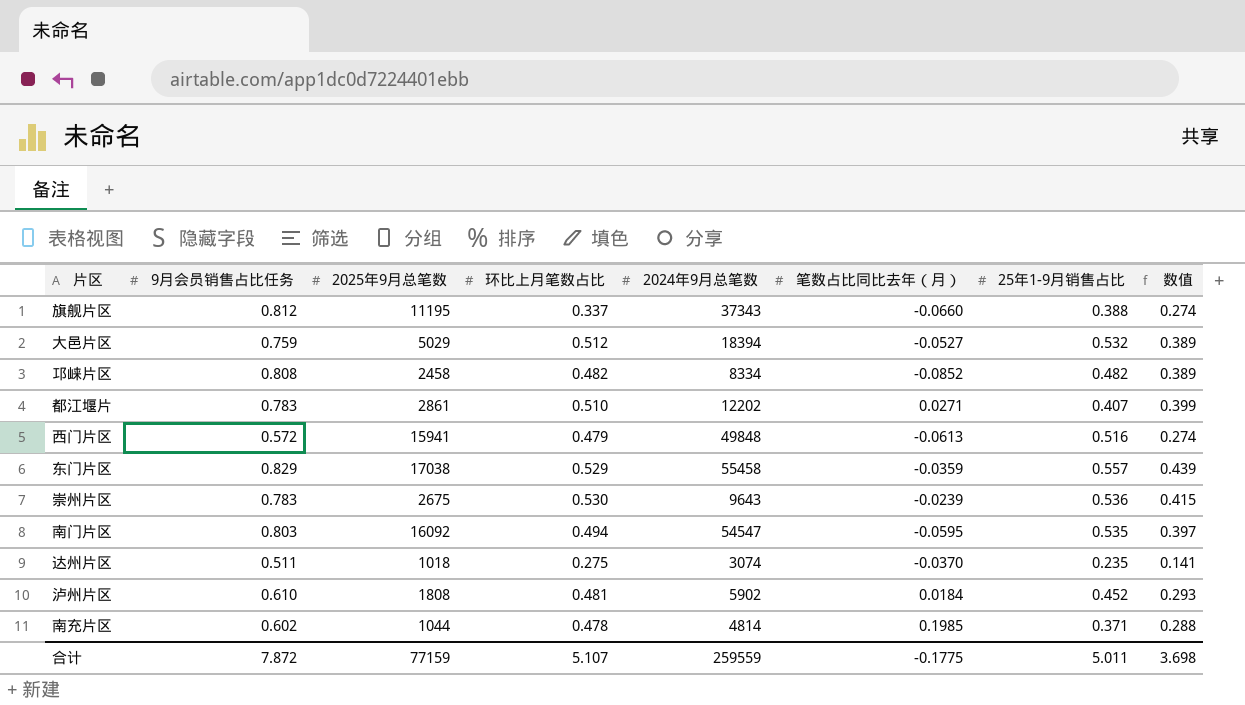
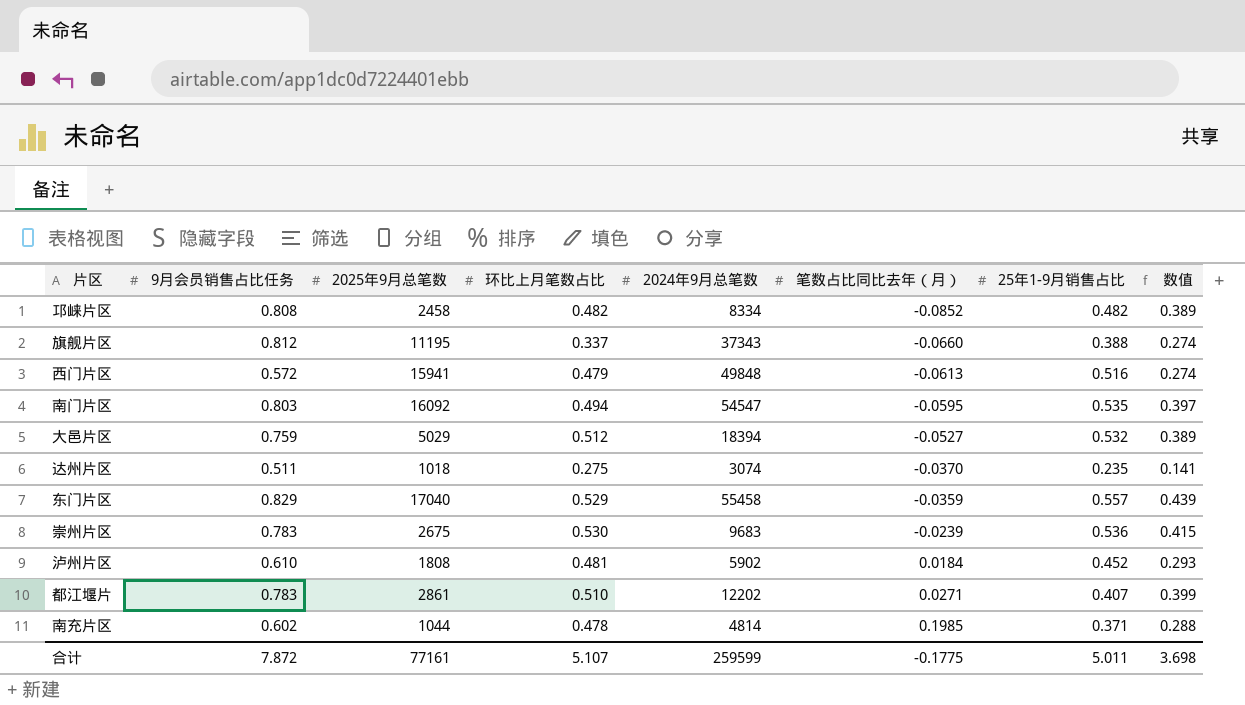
row order: none -> 笔数占比同比去年（月） ascending
东门片区 | 2025年9月总笔数: 17038 -> 17040
崇州片区 | 2024年9月总笔数: 9643 -> 9683
合计 | 2025年9月总笔数: 77159 -> 77161
合计 | 2024年9月总笔数: 259559 -> 259599

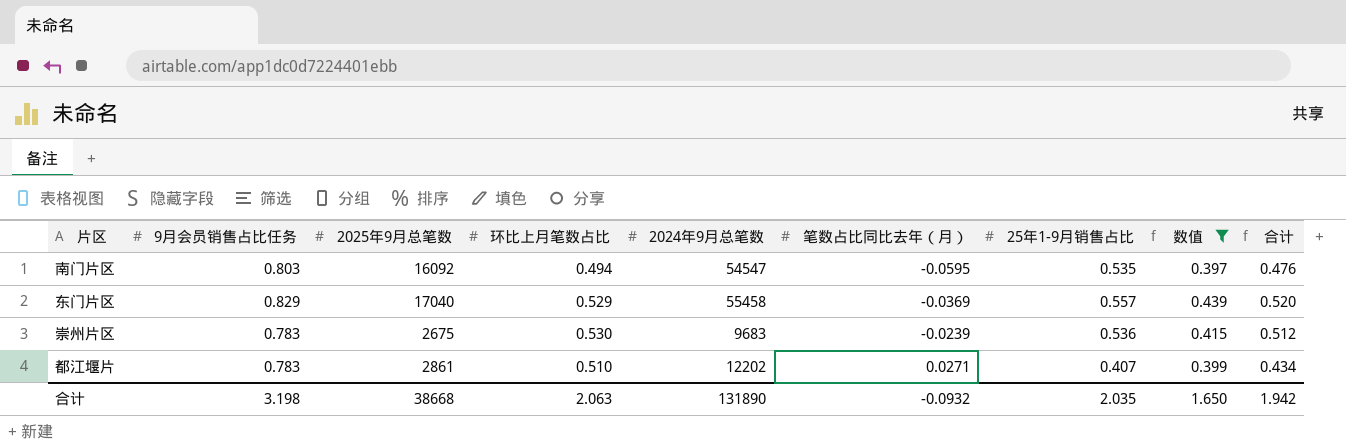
filter: none -> 数值 >= 0.397
column 合计 | formula: none -> [笔数占比同比去年（月）] + [25年1-9月销售占比]
东门片区 | 笔数占比同比去年（月）: -0.0359 -> -0.0369
合计 | 9月会员销售占比任务: 7.872 -> 3.198
合计 | 2025年9月总笔数: 77161 -> 38668
合计 | 环比上月笔数占比: 5.107 -> 2.063
合计 | 2024年9月总笔数: 259599 -> 131890
合计 | 笔数占比同比去年（月）: -0.1775 -> -0.0932
合计 | 25年1-9月销售占比: 5.011 -> 2.035
合计 | 数值: 3.698 -> 1.650

